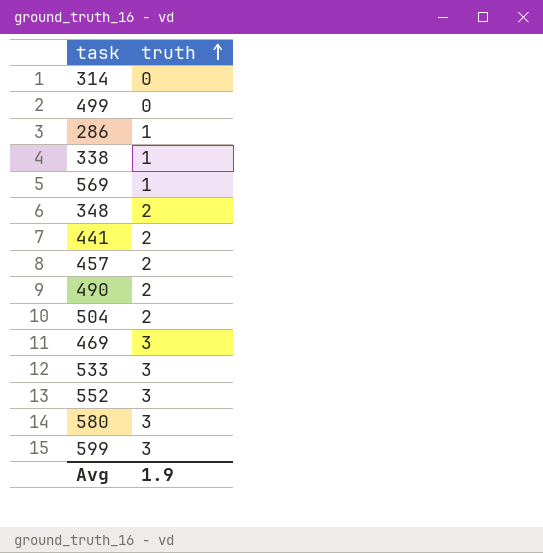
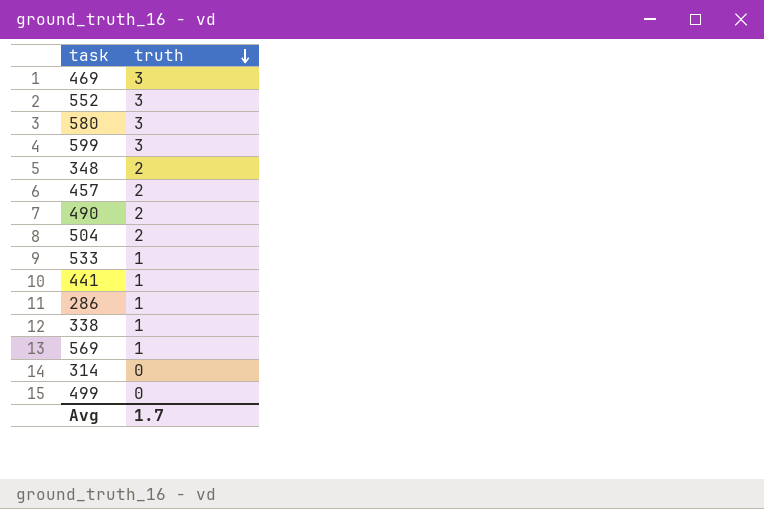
row order: truth ascending -> truth descending
533 | truth: 3 -> 1
441 | truth: 2 -> 1
Avg | truth: 1.9 -> 1.7

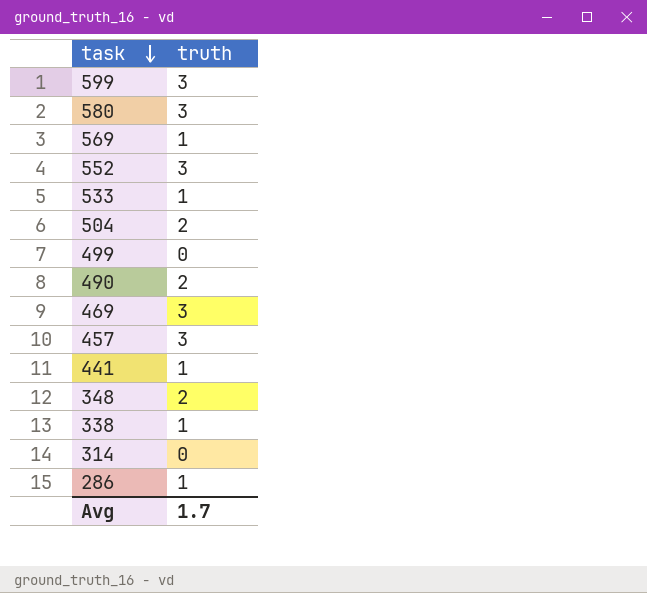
row order: truth descending -> task descending
457 | truth: 2 -> 3

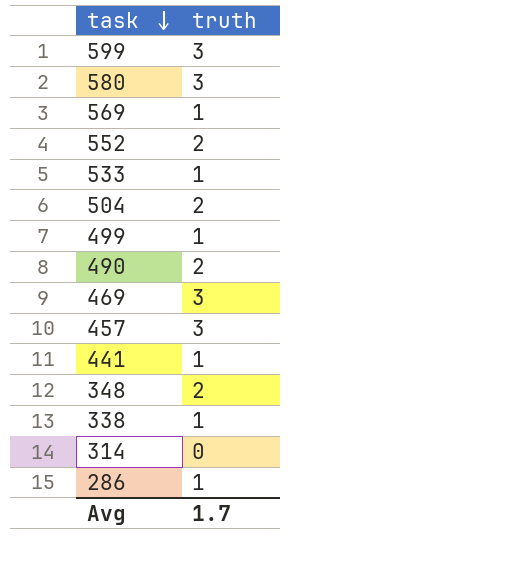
552 | truth: 3 -> 2
499 | truth: 0 -> 1

